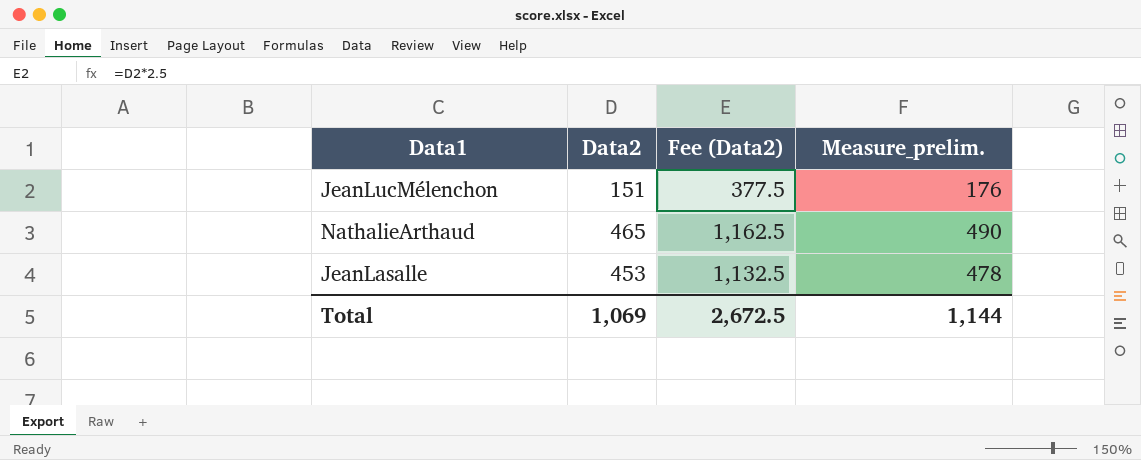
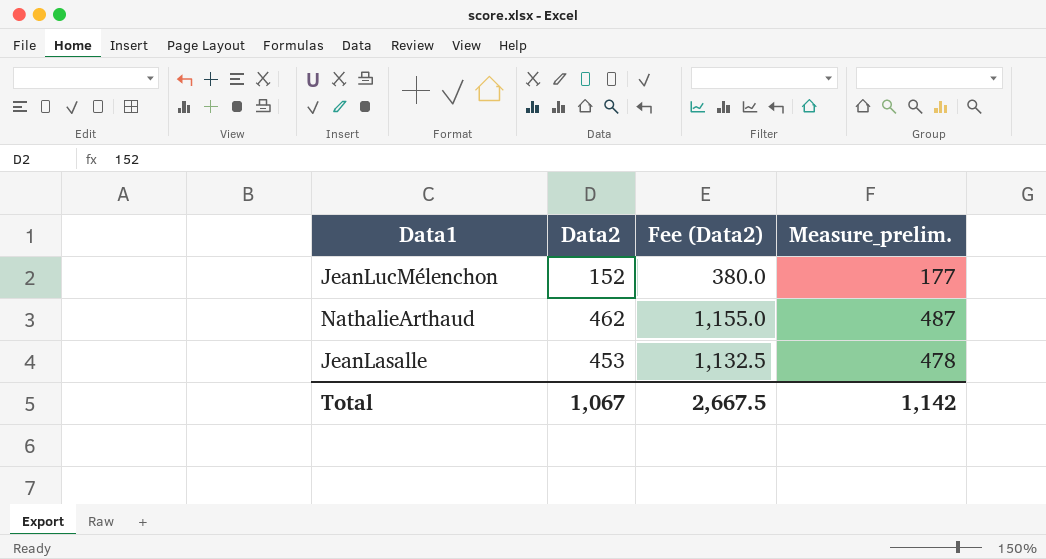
JeanLucMélenchon | Data2: 151 -> 152
JeanLucMélenchon | Fee (Data2): 377.5 -> 380.0
JeanLucMélenchon | Measure_prelim.: 176 -> 177
NathalieArthaud | Data2: 465 -> 462
NathalieArthaud | Fee (Data2): 1,162.5 -> 1,155.0
NathalieArthaud | Measure_prelim.: 490 -> 487
Total | Data2: 1,069 -> 1,067
Total | Fee (Data2): 2,672.5 -> 2,667.5
Total | Measure_prelim.: 1,144 -> 1,142

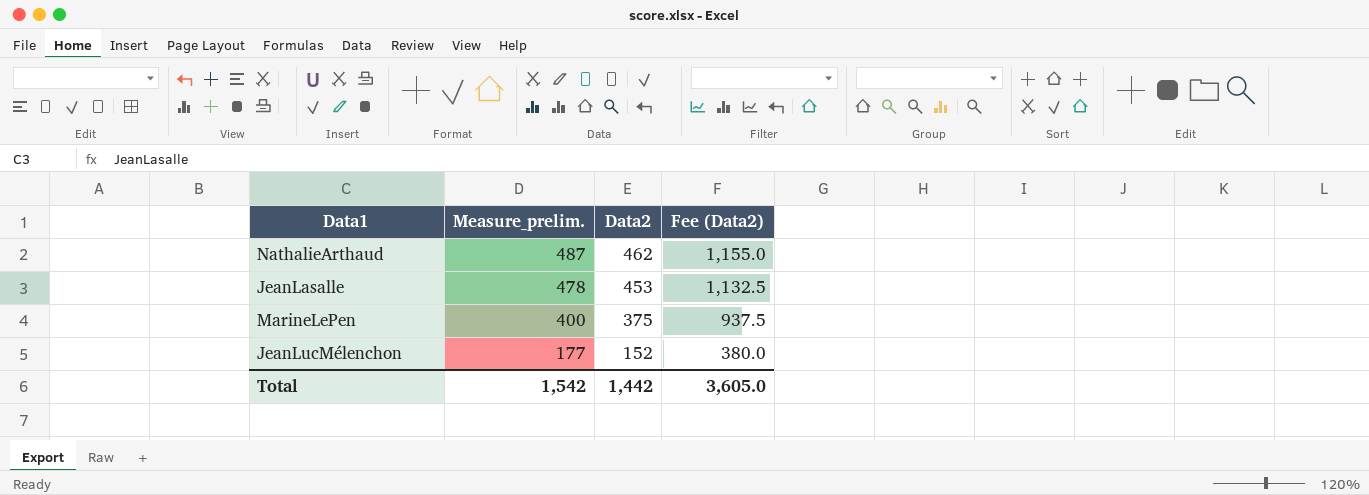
row order: none -> Measure_prelim. descending
column Measure_prelim. | position: 4 -> 2
row MarineLePen: none -> 400 | 375 | 937.5
Total | Measure_prelim.: 1,142 -> 1,542
Total | Data2: 1,067 -> 1,442
Total | Fee (Data2): 2,667.5 -> 3,605.0

